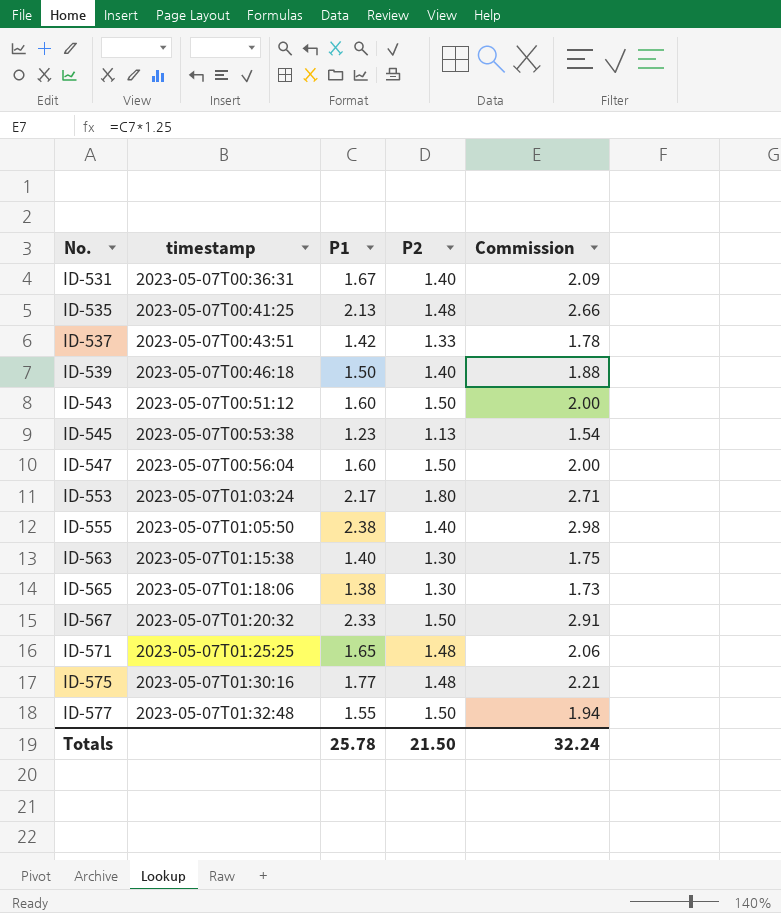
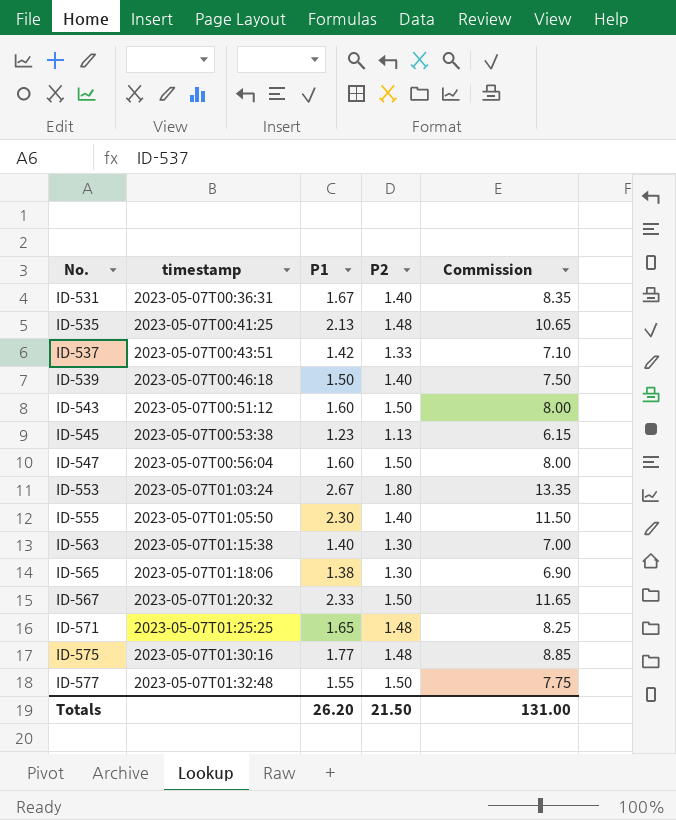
column Commission | formula: [P1] * 1.25 -> [P1] * 5
ID-553 | P1: 2.17 -> 2.67
ID-555 | P1: 2.38 -> 2.30
Totals | P1: 25.78 -> 26.20
Totals | Commission: 32.24 -> 131.00

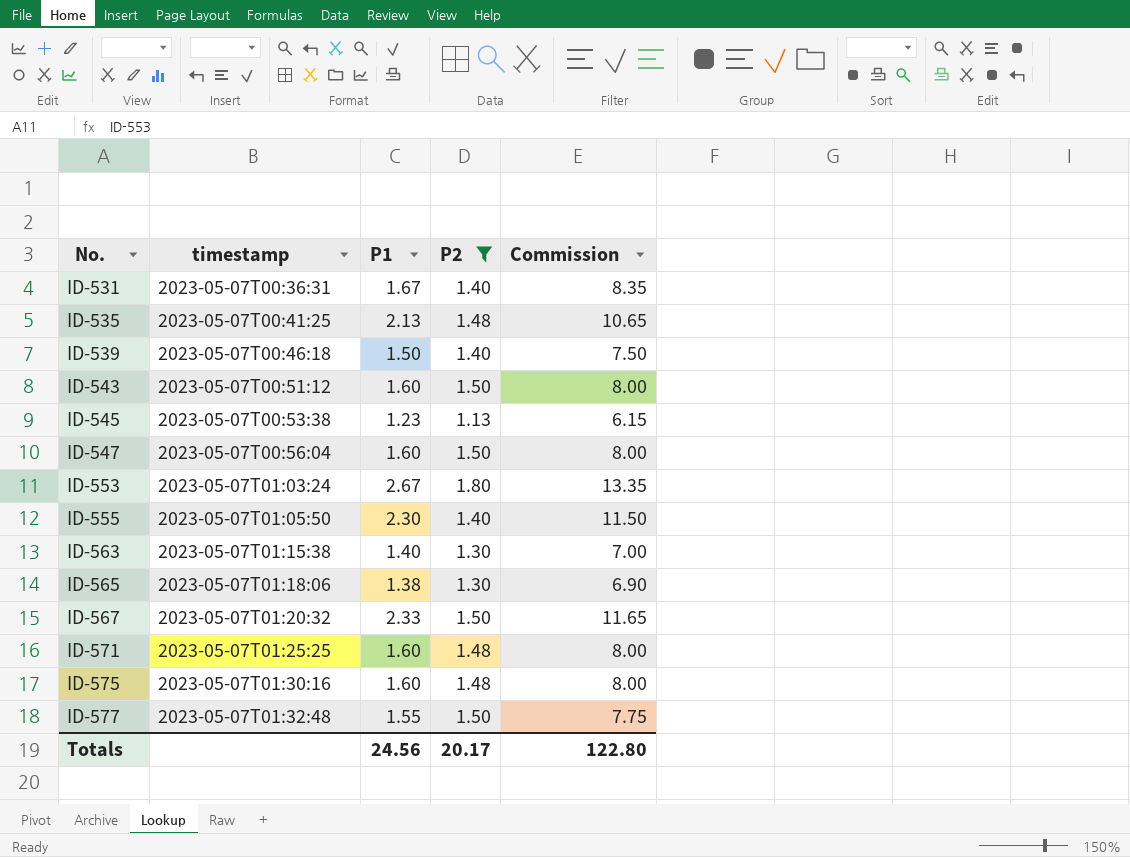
filter: none -> P2 != 1.33
ID-571 | P1: 1.65 -> 1.60
ID-571 | Commission: 8.25 -> 8.00
ID-575 | P1: 1.77 -> 1.60
ID-575 | Commission: 8.85 -> 8.00
Totals | P1: 26.20 -> 24.56
Totals | P2: 21.50 -> 20.17
Totals | Commission: 131.00 -> 122.80

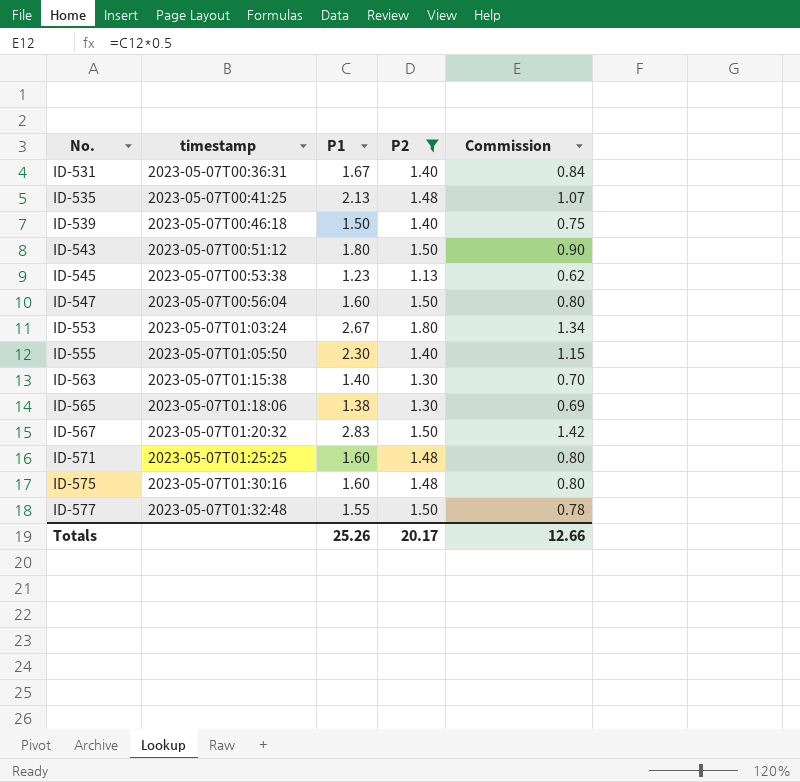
column Commission | formula: [P1] * 5 -> [P1] * 0.5
ID-543 | P1: 1.60 -> 1.80
ID-567 | P1: 2.33 -> 2.83
Totals | P1: 24.56 -> 25.26
Totals | Commission: 122.80 -> 12.66

